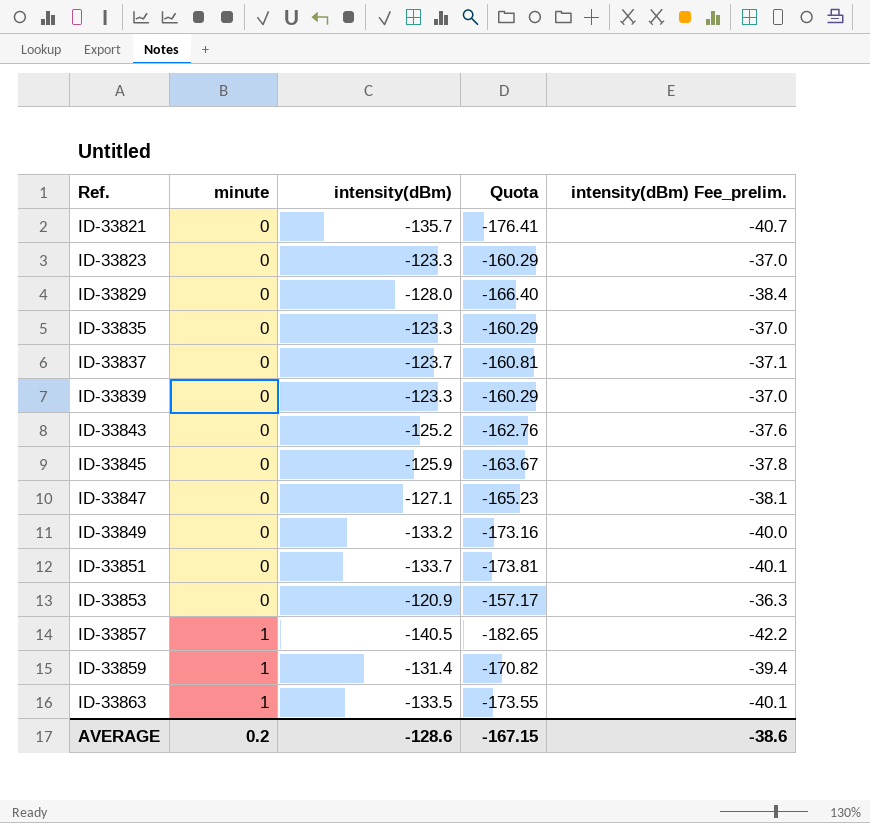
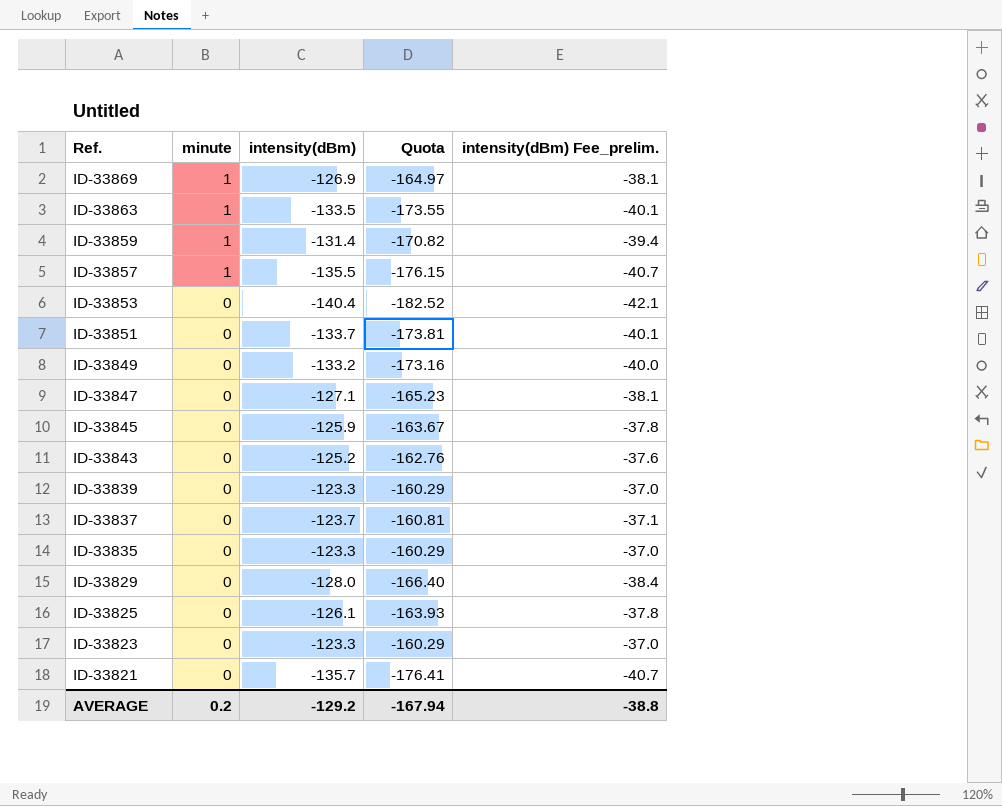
row order: Ref. ascending -> Ref. descending
row ID-33869: none -> 1 | -126.9 | -164.97 | -38.1
ID-33857 | intensity(dBm): -140.5 -> -135.5
ID-33857 | Quota: -182.65 -> -176.15
ID-33857 | intensity(dBm) Fee_prelim.: -42.2 -> -40.7
ID-33853 | intensity(dBm): -120.9 -> -140.4
ID-33853 | Quota: -157.17 -> -182.52
ID-33853 | intensity(dBm) Fee_prelim.: -36.3 -> -42.1
row ID-33825: none -> 0 | -126.1 | -163.93 | -37.8
AVERAGE | intensity(dBm): -128.6 -> -129.2
AVERAGE | Quota: -167.15 -> -167.94
AVERAGE | intensity(dBm) Fee_prelim.: -38.6 -> -38.8

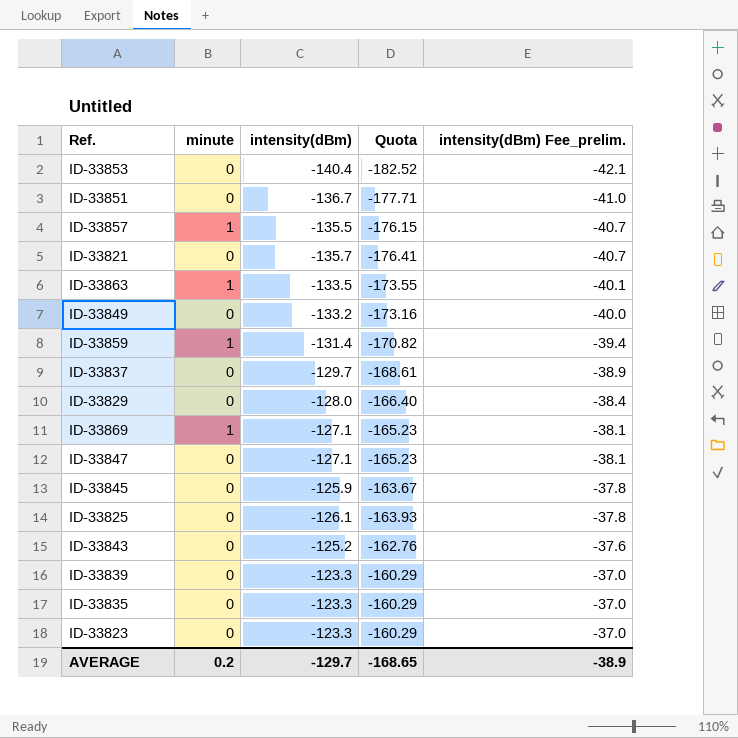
row order: Ref. descending -> intensity(dBm) Fee_prelim. ascending
ID-33851 | intensity(dBm): -133.7 -> -136.7
ID-33851 | Quota: -173.81 -> -177.71
ID-33851 | intensity(dBm) Fee_prelim.: -40.1 -> -41.0
ID-33837 | intensity(dBm): -123.7 -> -129.7
ID-33837 | Quota: -160.81 -> -168.61
ID-33837 | intensity(dBm) Fee_prelim.: -37.1 -> -38.9
ID-33869 | intensity(dBm): -126.9 -> -127.1
ID-33869 | Quota: -164.97 -> -165.23
AVERAGE | intensity(dBm): -129.2 -> -129.7
AVERAGE | Quota: -167.94 -> -168.65
AVERAGE | intensity(dBm) Fee_prelim.: -38.8 -> -38.9

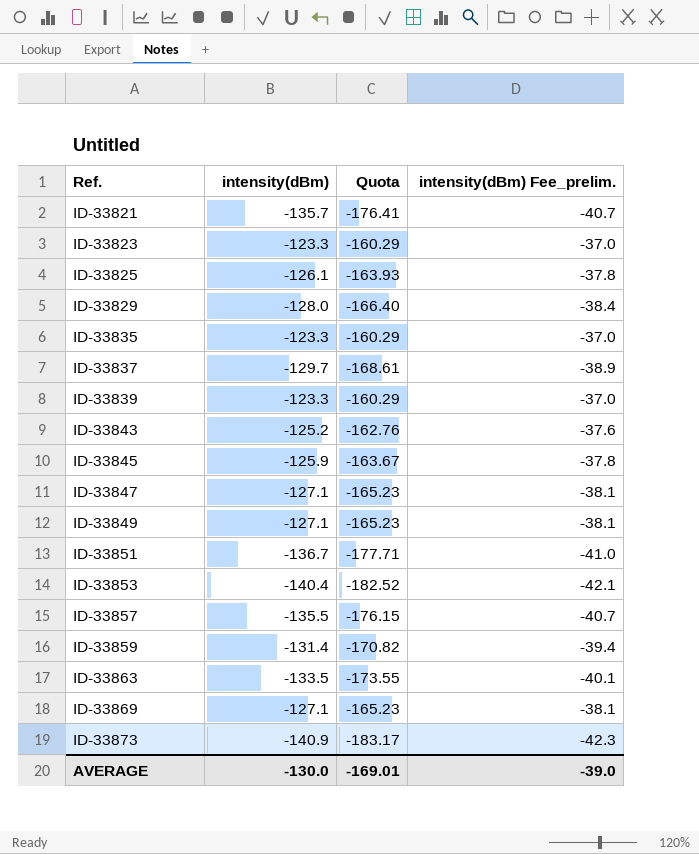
row order: intensity(dBm) Fee_prelim. ascending -> Ref. ascending
column minute | position: 2 -> none
ID-33849 | intensity(dBm): -133.2 -> -127.1
ID-33849 | Quota: -173.16 -> -165.23
ID-33849 | intensity(dBm) Fee_prelim.: -40.0 -> -38.1
row ID-33873: none -> -140.9 | -183.17 | -42.3
AVERAGE | intensity(dBm): -129.7 -> -130.0
AVERAGE | Quota: -168.65 -> -169.01
AVERAGE | intensity(dBm) Fee_prelim.: -38.9 -> -39.0

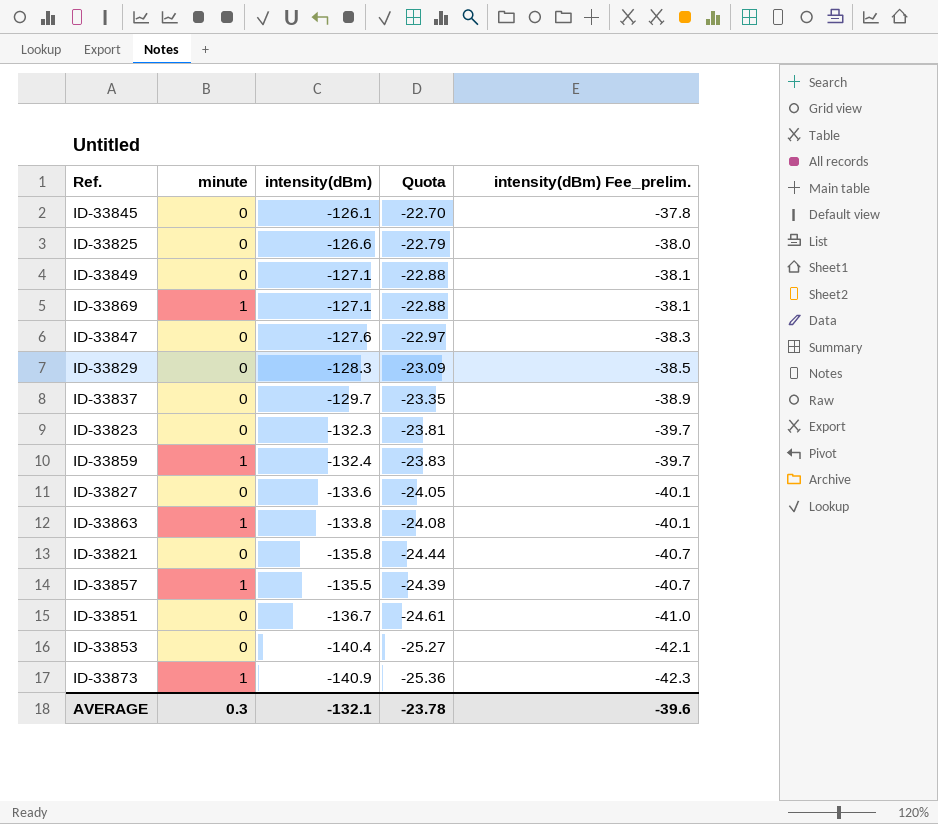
row order: Ref. ascending -> intensity(dBm) Fee_prelim. descending
column minute | position: none -> 2
column Quota | formula: [intensity(dBm)] * 1.3 -> [intensity(dBm)] * 0.18
row ID-33835: -123.3 | -160.29 | -37.0 -> none
row ID-33839: -123.3 | -160.29 | -37.0 -> none
row ID-33843: -125.2 | -162.76 | -37.6 -> none
ID-33845 | intensity(dBm): -125.9 -> -126.1
ID-33825 | intensity(dBm): -126.1 -> -126.6
ID-33825 | intensity(dBm) Fee_prelim.: -37.8 -> -38.0
ID-33847 | intensity(dBm): -127.1 -> -127.6
ID-33847 | intensity(dBm) Fee_prelim.: -38.1 -> -38.3
ID-33829 | intensity(dBm): -128.0 -> -128.3
ID-33829 | intensity(dBm) Fee_prelim.: -38.4 -> -38.5
ID-33823 | intensity(dBm): -123.3 -> -132.3
ID-33823 | intensity(dBm) Fee_prelim.: -37.0 -> -39.7
ID-33859 | intensity(dBm): -131.4 -> -132.4
ID-33859 | intensity(dBm) Fee_prelim.: -39.4 -> -39.7
row ID-33827: none -> 0 | -133.6 | -24.05 | -40.1
ID-33863 | intensity(dBm): -133.5 -> -133.8
ID-33821 | intensity(dBm): -135.7 -> -135.8
AVERAGE | intensity(dBm): -130.0 -> -132.1
AVERAGE | Quota: -169.01 -> -23.78
AVERAGE | intensity(dBm) Fee_prelim.: -39.0 -> -39.6

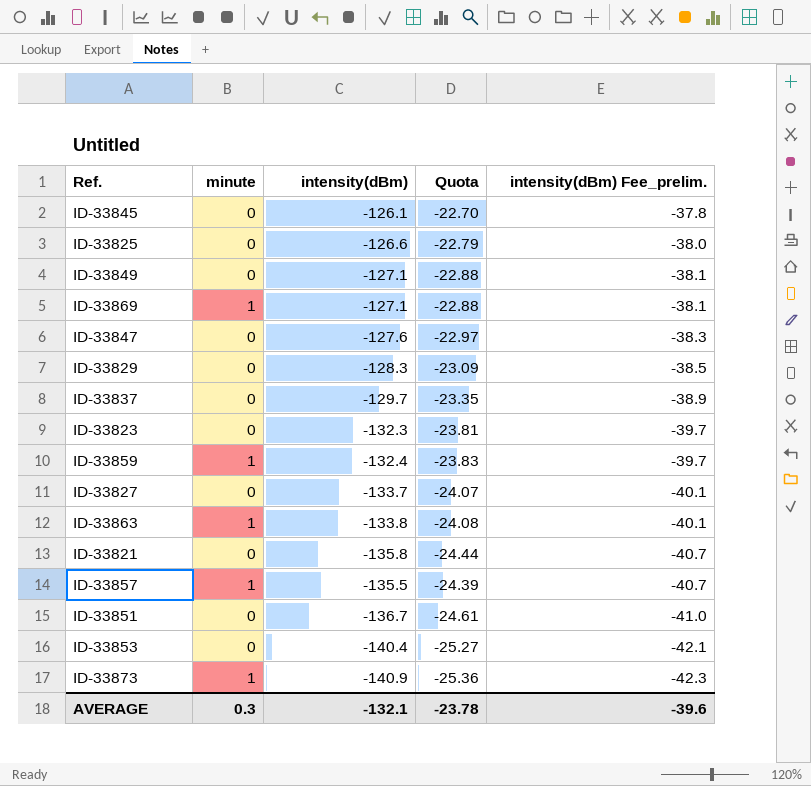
ID-33827 | intensity(dBm): -133.6 -> -133.7
ID-33827 | Quota: -24.05 -> -24.07

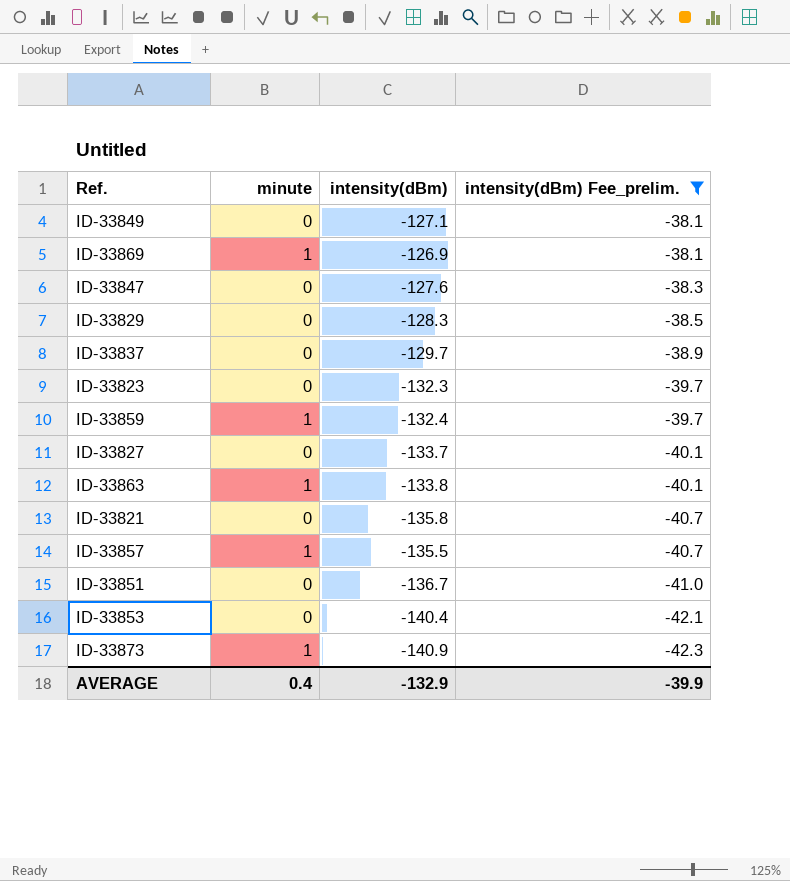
filter: none -> intensity(dBm) Fee_prelim. <= -38.1
column Quota | formula: [intensity(dBm)] * 0.18 -> none
ID-33869 | intensity(dBm): -127.1 -> -126.9
AVERAGE | minute: 0.3 -> 0.4
AVERAGE | intensity(dBm): -132.1 -> -132.9
AVERAGE | intensity(dBm) Fee_prelim.: -39.6 -> -39.9

